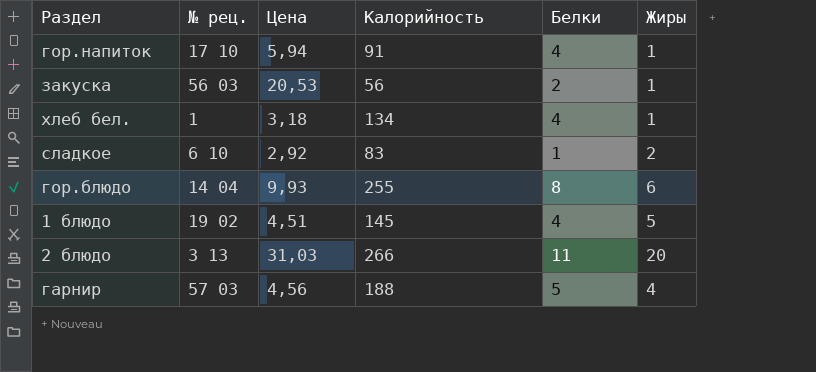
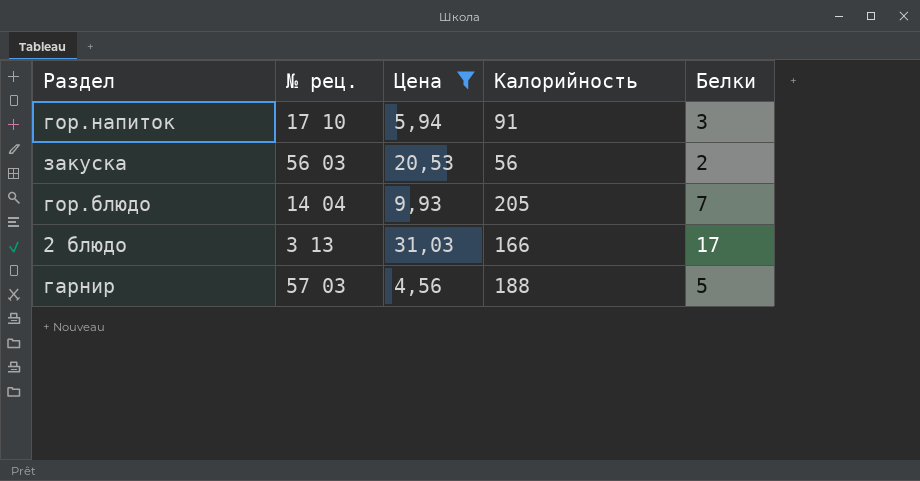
filter: none -> Цена >= 4,56
column Жиры | position: 6 -> none
гор.напиток | Белки: 4 -> 3
гор.блюдо | Калорийность: 255 -> 205
гор.блюдо | Белки: 8 -> 7
2 блюдо | Калорийность: 266 -> 166
2 блюдо | Белки: 11 -> 17

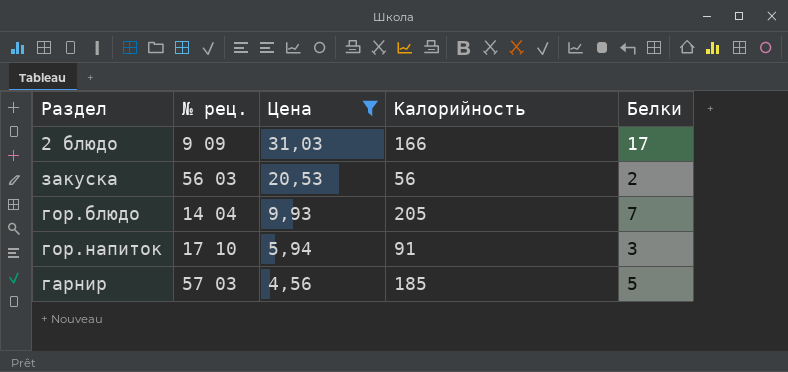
row order: none -> Цена descending
2 блюдо | № рец.: 3 13 -> 9 09
гарнир | Калорийность: 188 -> 185

